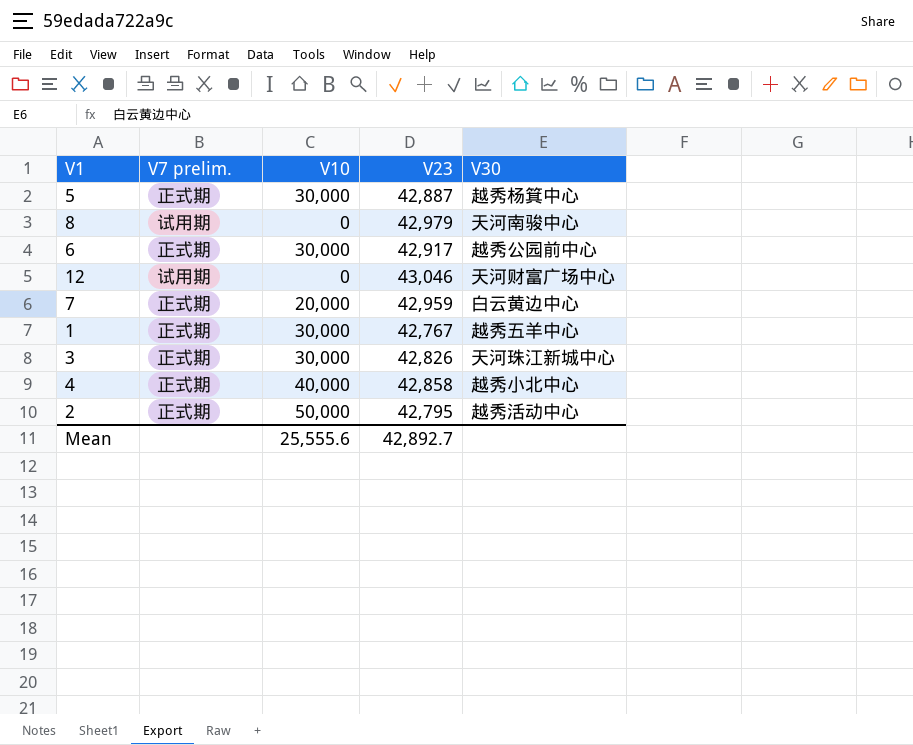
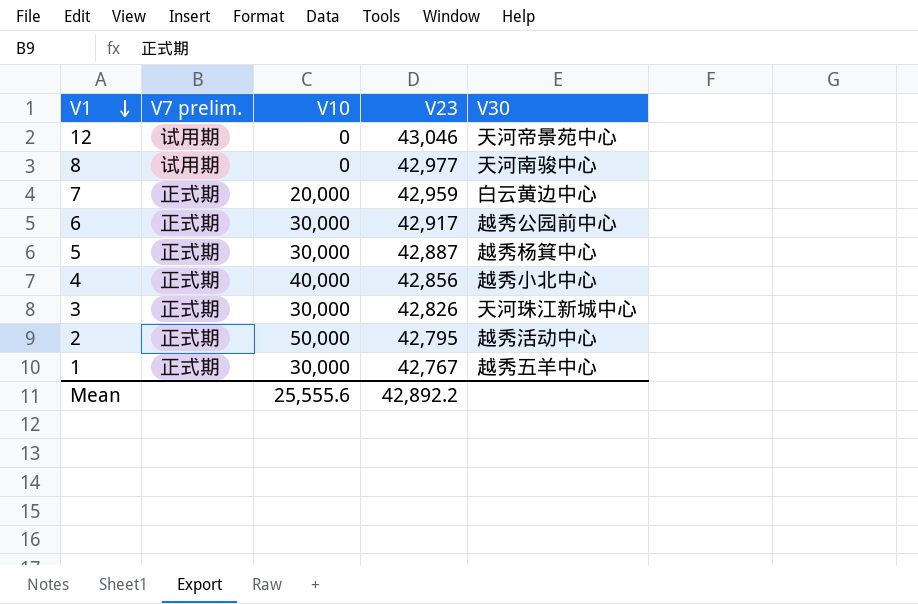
row order: none -> V1 descending
12 | V30: 天河财富广场中心 -> 天河帝景苑中心
8 | V23: 42,979 -> 42,977
4 | V23: 42,858 -> 42,856
Mean | V23: 42,892.7 -> 42,892.2

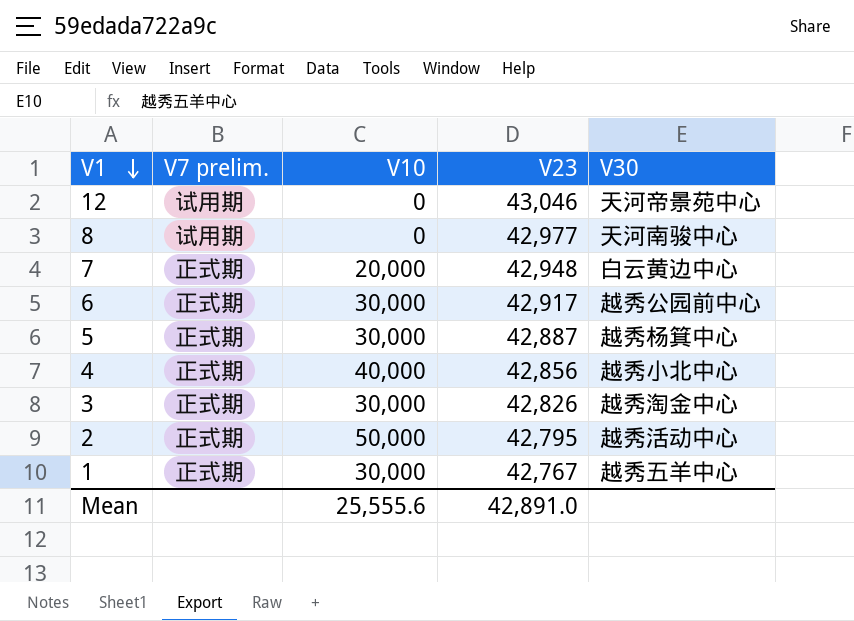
7 | V23: 42,959 -> 42,948
3 | V30: 天河珠江新城中心 -> 越秀淘金中心
Mean | V23: 42,892.2 -> 42,891.0

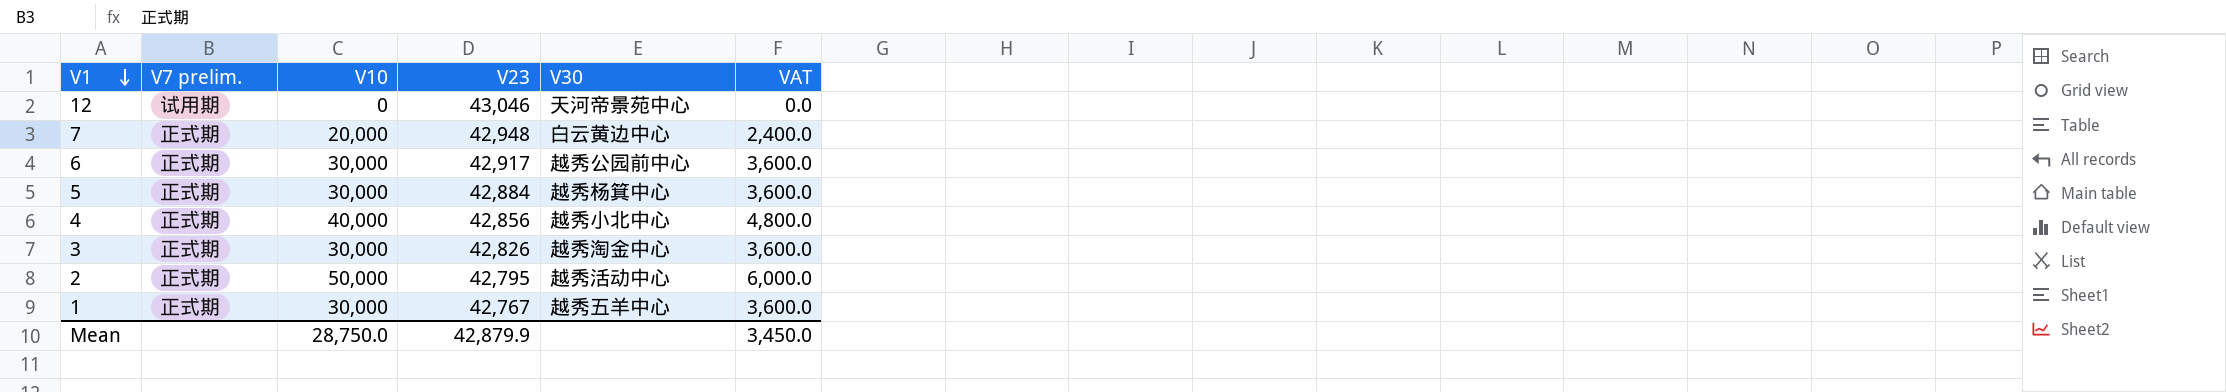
column VAT | formula: none -> [V10] * 0.12
row 8: 试用期 | 0 | 42,977 | 天河南骏中心 -> none
5 | V23: 42,887 -> 42,884
Mean | V10: 25,555.6 -> 28,750.0
Mean | V23: 42,891.0 -> 42,879.9

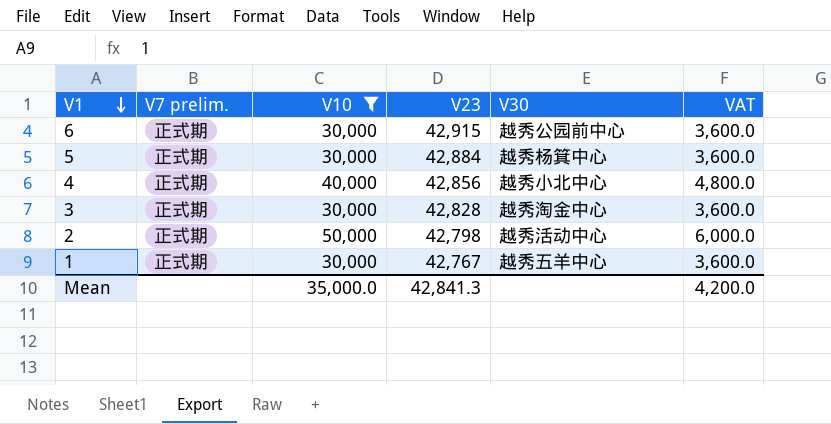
filter: none -> V10 >= 30,000
6 | V23: 42,917 -> 42,915
3 | V23: 42,826 -> 42,828
2 | V23: 42,795 -> 42,798
Mean | V10: 28,750.0 -> 35,000.0
Mean | V23: 42,879.9 -> 42,841.3
Mean | VAT: 3,450.0 -> 4,200.0

